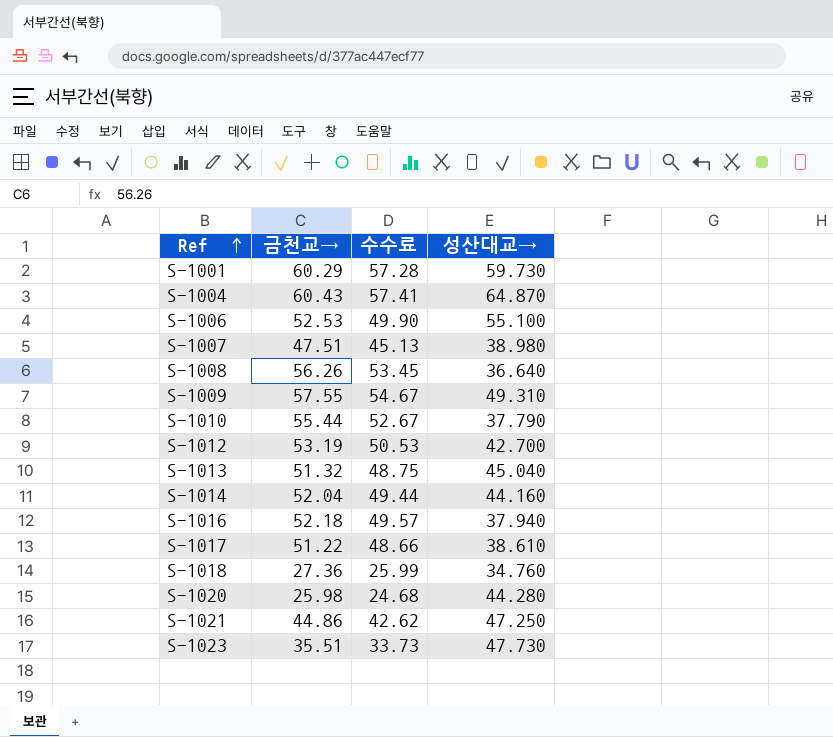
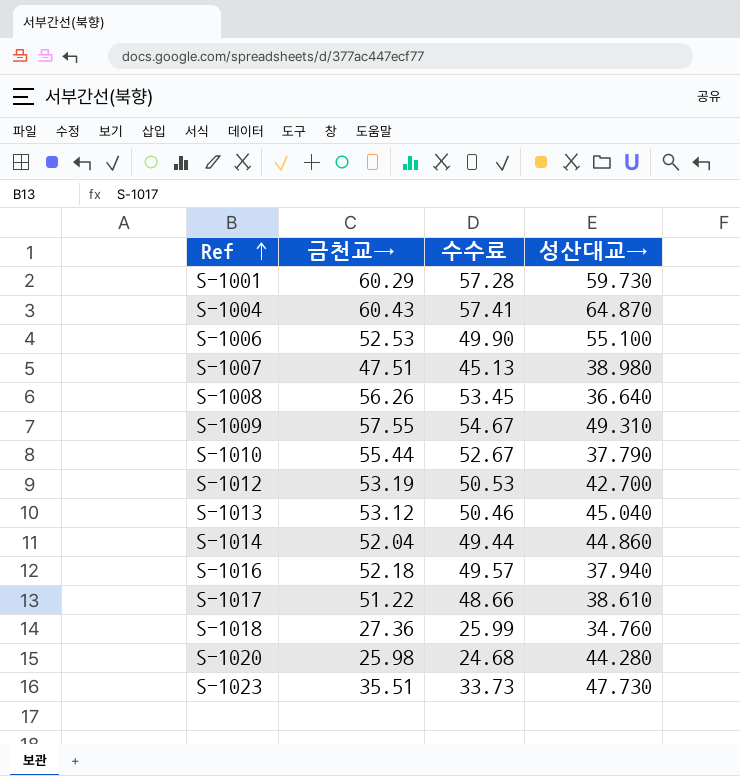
row S-1021: 44.86 | 42.62 | 47.250 -> none
S-1013 | 금천교→: 51.32 -> 53.12
S-1013 | 수수료: 48.75 -> 50.46
S-1014 | 성산대교→: 44.160 -> 44.860

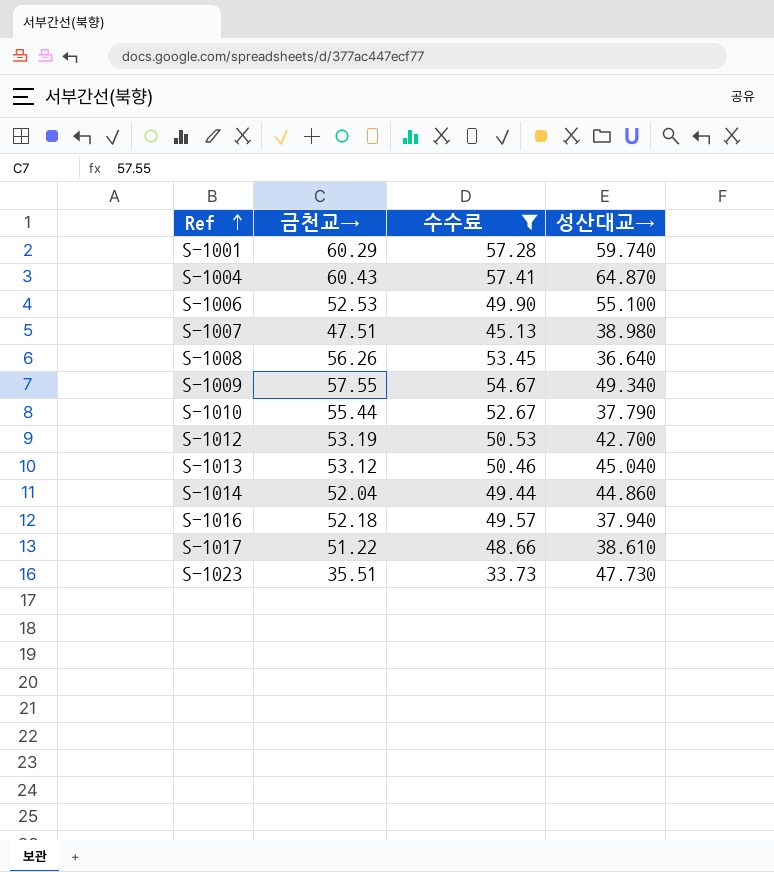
filter: none -> 수수료 >= 33.73
S-1001 | 성산대교→: 59.730 -> 59.740
S-1009 | 성산대교→: 49.310 -> 49.340

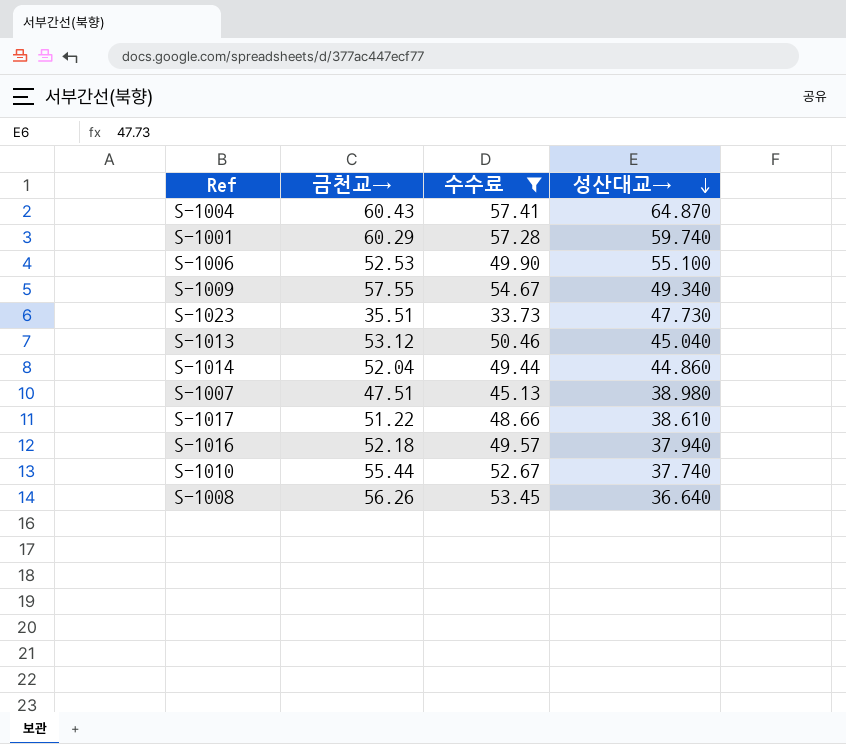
row order: Ref ascending -> 성산대교→ descending
row S-1012: 53.19 | 50.53 | 42.700 -> none
S-1010 | 성산대교→: 37.790 -> 37.740

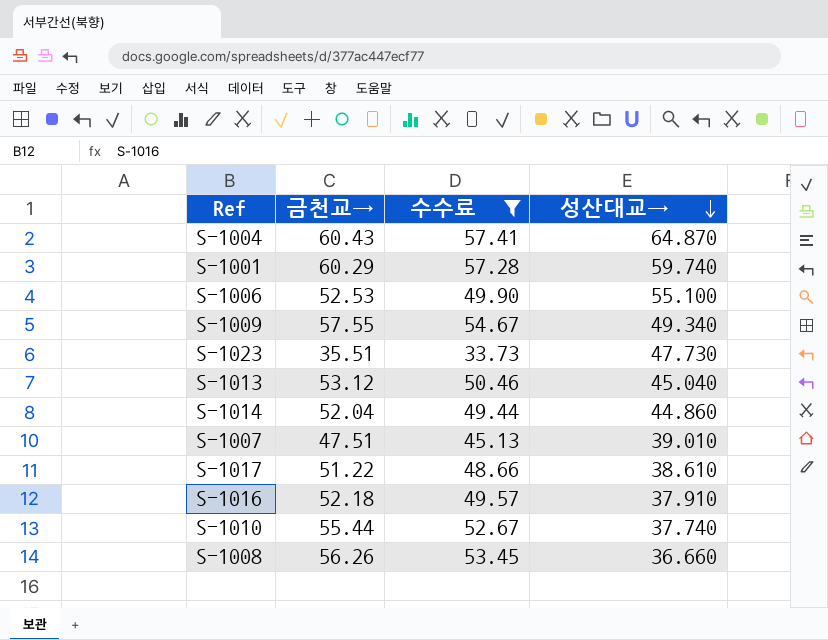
S-1007 | 성산대교→: 38.980 -> 39.010
S-1016 | 성산대교→: 37.940 -> 37.910
S-1008 | 성산대교→: 36.640 -> 36.660

